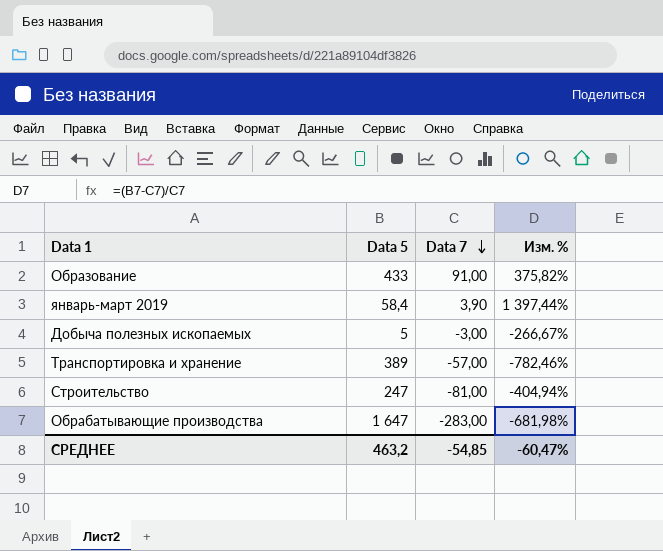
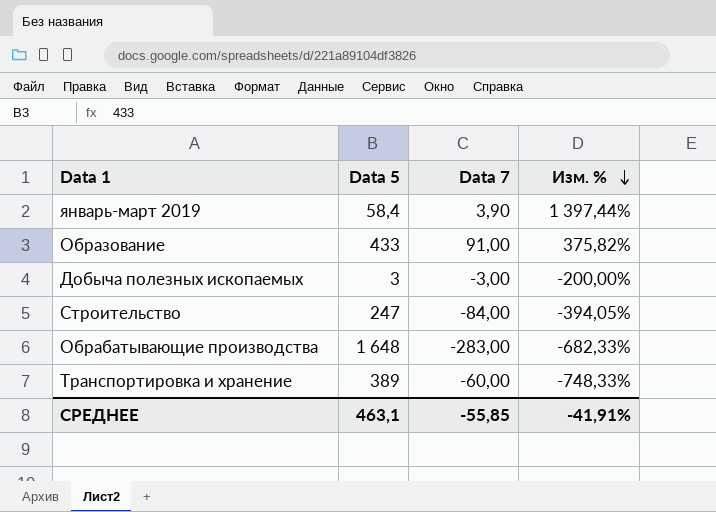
row order: Data 7 descending -> Изм. % descending
Добыча полезных ископаемых | Data 5: 5 -> 3
Добыча полезных ископаемых | Изм. %: -266,67% -> -200,00%
Строительство | Data 7: -81,00 -> -84,00
Строительство | Изм. %: -404,94% -> -394,05%
Обрабатывающие производства | Data 5: 1 647 -> 1 648
Обрабатывающие производства | Изм. %: -681,98% -> -682,33%
Транспортировка и хранение | Data 7: -57,00 -> -60,00
Транспортировка и хранение | Изм. %: -782,46% -> -748,33%
СРЕДНЕЕ | Data 5: 463,2 -> 463,1
СРЕДНЕЕ | Data 7: -54,85 -> -55,85
СРЕДНЕЕ | Изм. %: -60,47% -> -41,91%

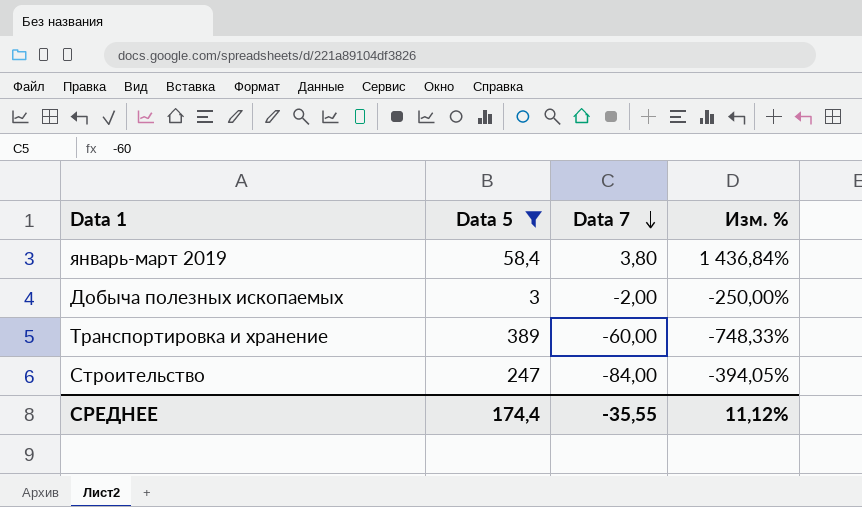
filter: none -> Data 5 <= 389
row order: Изм. % descending -> Data 7 descending
январь-март 2019 | Data 7: 3,90 -> 3,80
январь-март 2019 | Изм. %: 1 397,44% -> 1 436,84%
Добыча полезных ископаемых | Data 7: -3,00 -> -2,00
Добыча полезных ископаемых | Изм. %: -200,00% -> -250,00%
СРЕДНЕЕ | Data 5: 463,1 -> 174,4
СРЕДНЕЕ | Data 7: -55,85 -> -35,55
СРЕДНЕЕ | Изм. %: -41,91% -> 11,12%

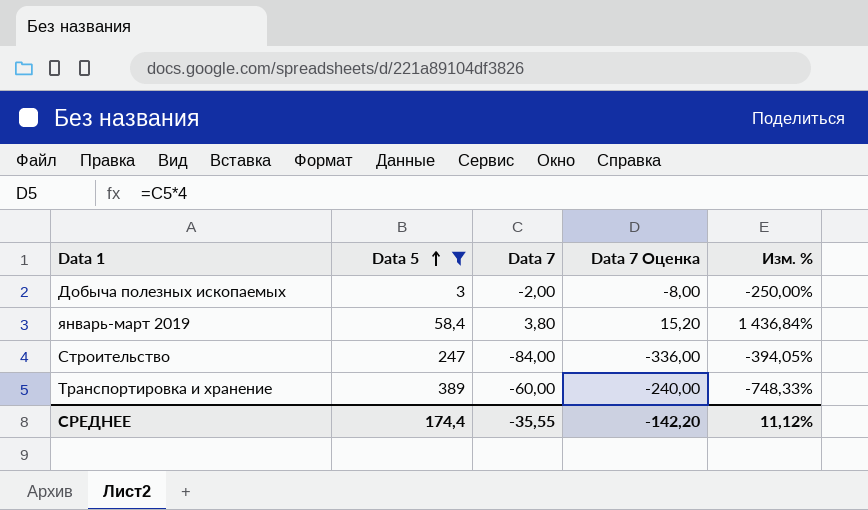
row order: Data 7 descending -> Data 5 ascending
column Data 7 Оценка | formula: none -> [Data 7] * 4

